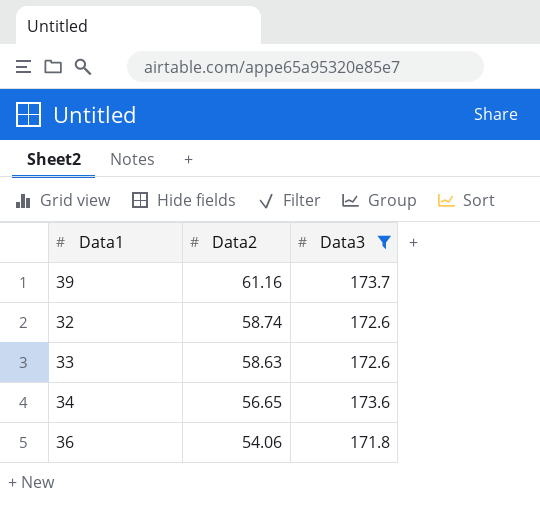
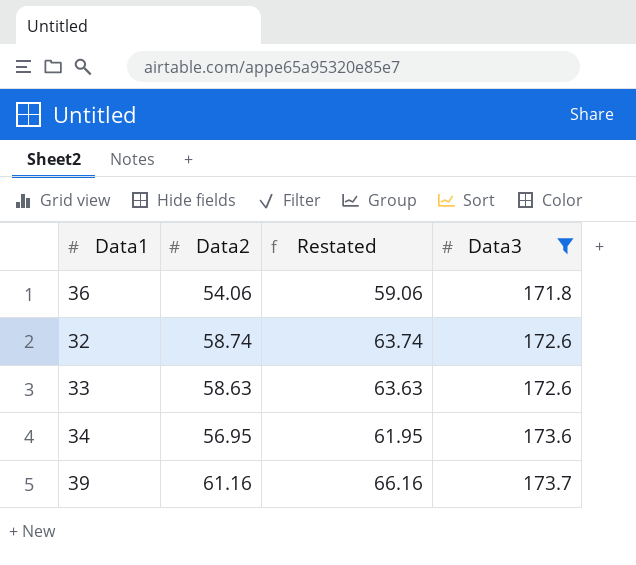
row order: Data2 descending -> Data3 ascending
column Restated | formula: none -> [Data2] + 5
34 | Data2: 56.65 -> 56.95

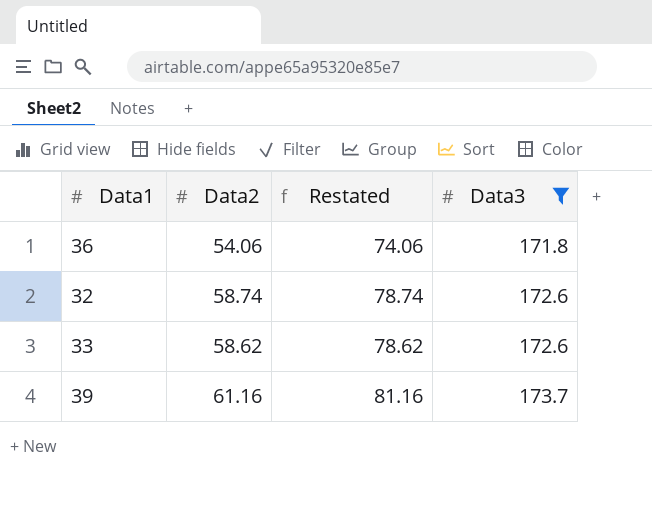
column Restated | formula: [Data2] + 5 -> [Data2] + 20
row 34: 56.95 | 61.95 | 173.6 -> none
33 | Data2: 58.63 -> 58.62

